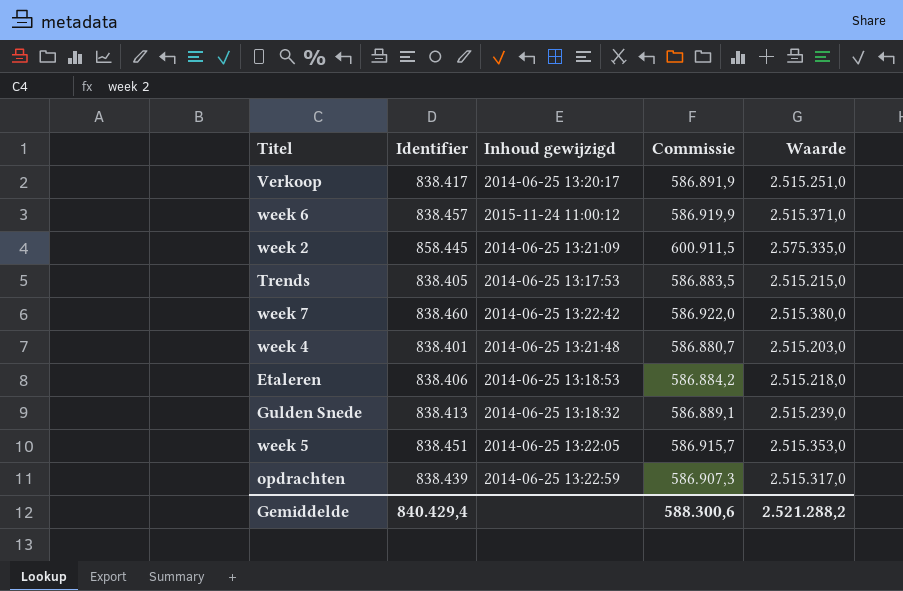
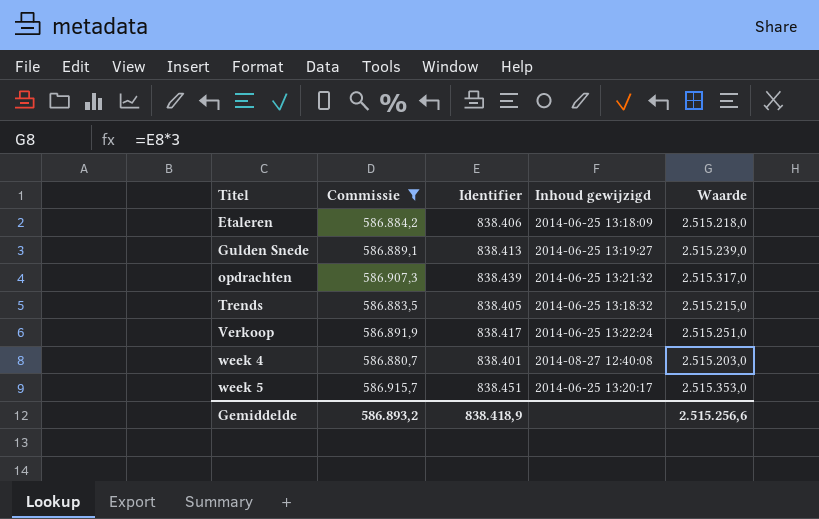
filter: none -> Commissie <= 586.915,7
row order: none -> Titel ascending
column Commissie | position: 4 -> 2
Etaleren | Inhoud gewijzigd: 2014-06-25 13:18:53 -> 2014-06-25 13:18:09
Gulden Snede | Inhoud gewijzigd: 2014-06-25 13:18:32 -> 2014-06-25 13:19:27
opdrachten | Inhoud gewijzigd: 2014-06-25 13:22:59 -> 2014-06-25 13:21:32
Trends | Inhoud gewijzigd: 2014-06-25 13:17:53 -> 2014-06-25 13:18:32
Verkoop | Inhoud gewijzigd: 2014-06-25 13:20:17 -> 2014-06-25 13:22:24
week 4 | Inhoud gewijzigd: 2014-06-25 13:21:48 -> 2014-08-27 12:40:08
week 5 | Inhoud gewijzigd: 2014-06-25 13:22:05 -> 2014-06-25 13:20:17
Gemiddelde | Commissie: 588.300,6 -> 586.893,2
Gemiddelde | Identifier: 840.429,4 -> 838.418,9
Gemiddelde | Waarde: 2.521.288,2 -> 2.515.256,6

